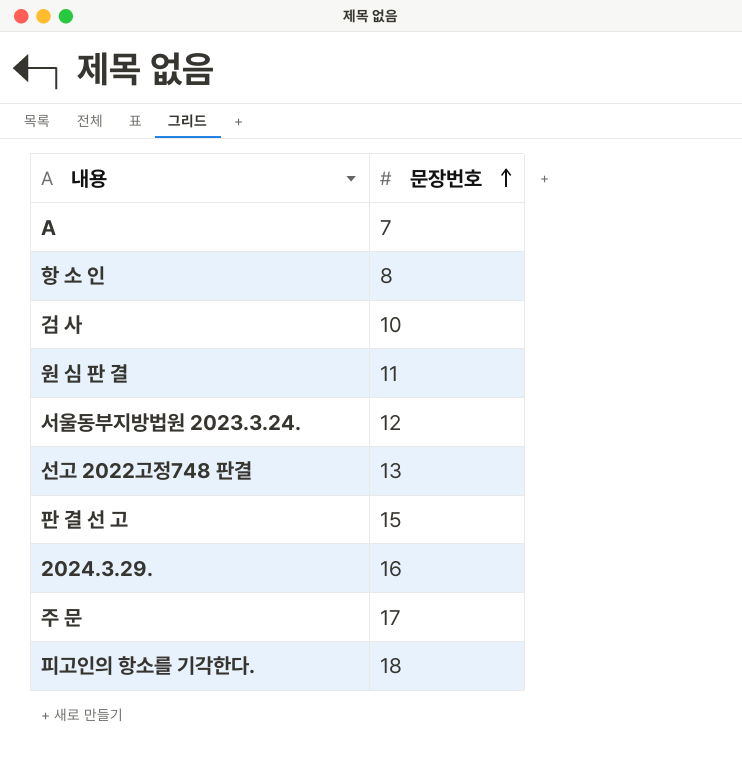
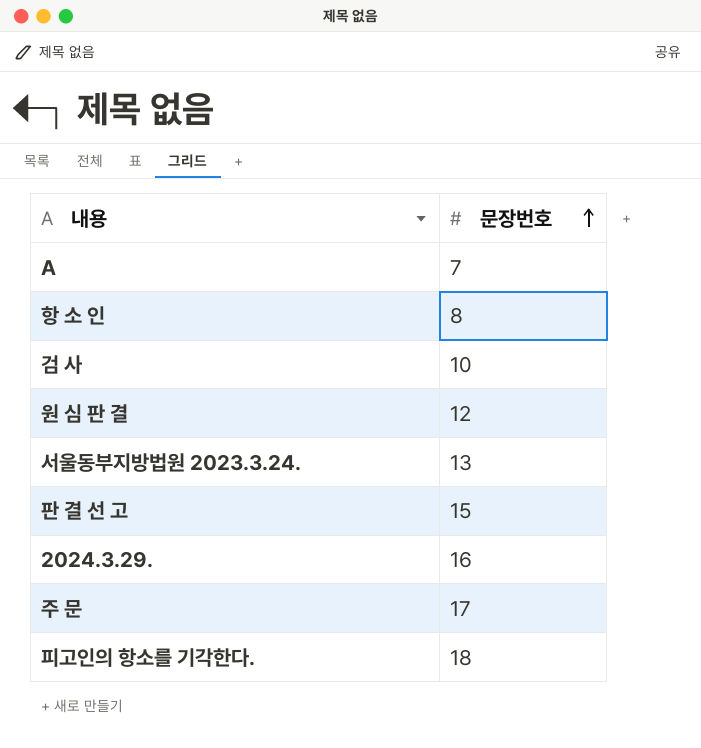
row 선고 2022고정748 판결: 13 -> none
원 심 판 결 | 문장번호: 11 -> 12
서울동부지방법원 2023.3.24. | 문장번호: 12 -> 13

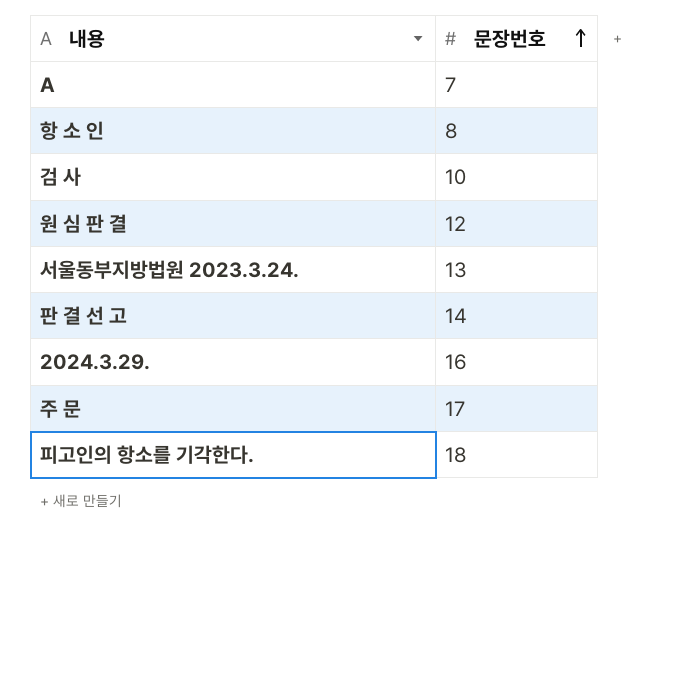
판 결 선 고 | 문장번호: 15 -> 14

